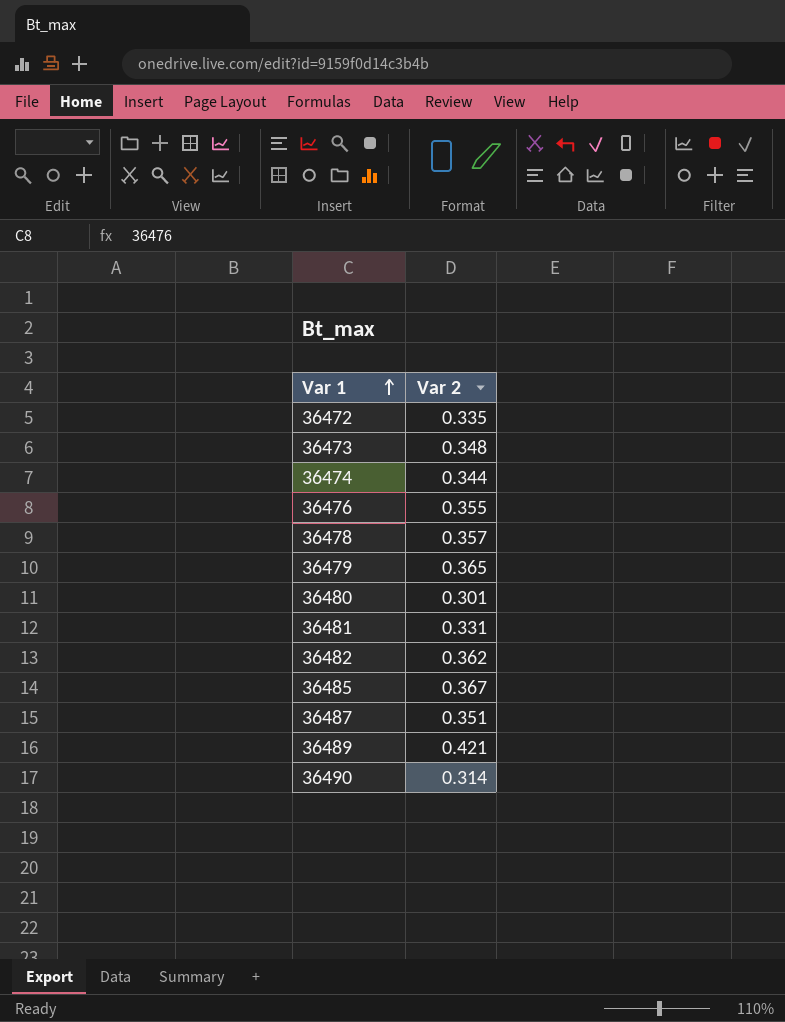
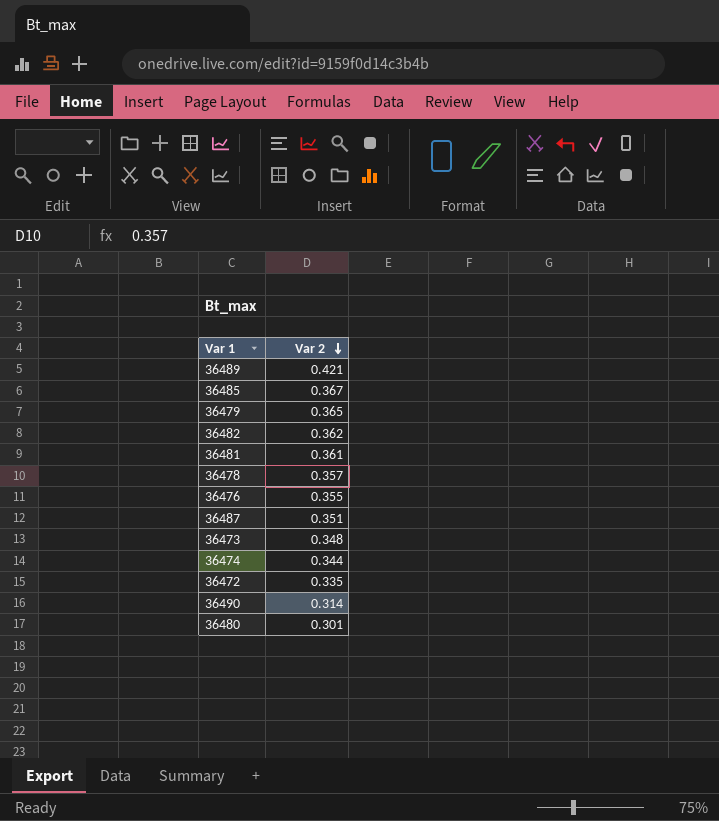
row order: Var 1 ascending -> Var 2 descending
36481 | Var 2: 0.331 -> 0.361

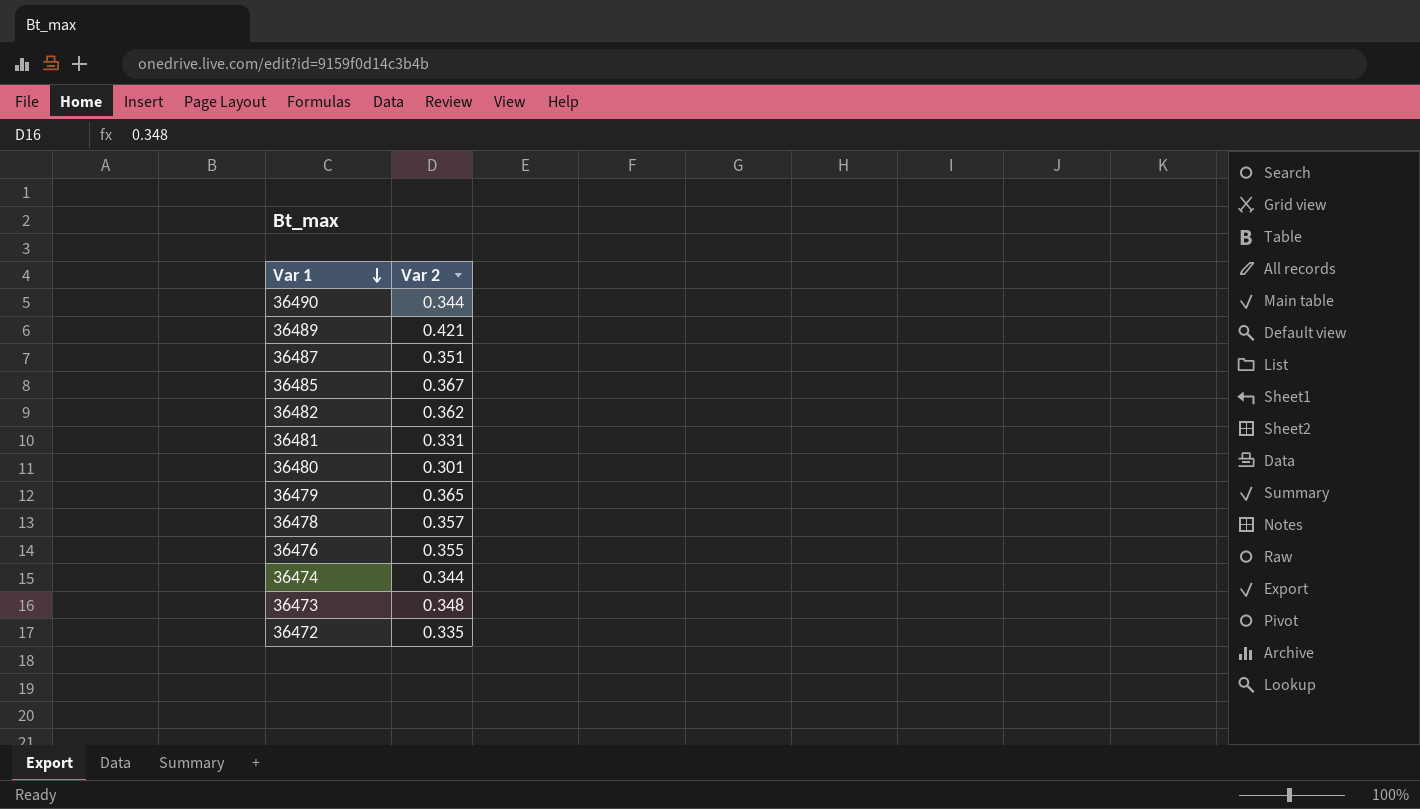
row order: Var 2 descending -> Var 1 descending
36490 | Var 2: 0.314 -> 0.344
36481 | Var 2: 0.361 -> 0.331

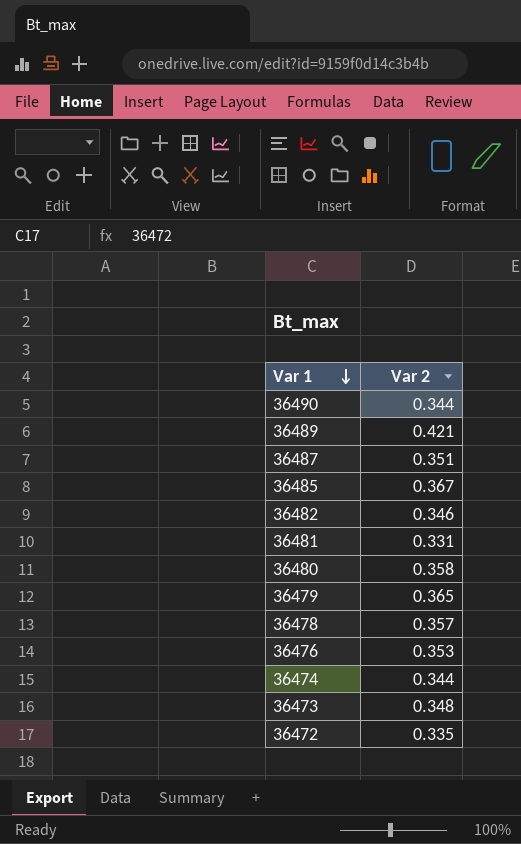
36482 | Var 2: 0.362 -> 0.346
36480 | Var 2: 0.301 -> 0.358
36476 | Var 2: 0.355 -> 0.353

